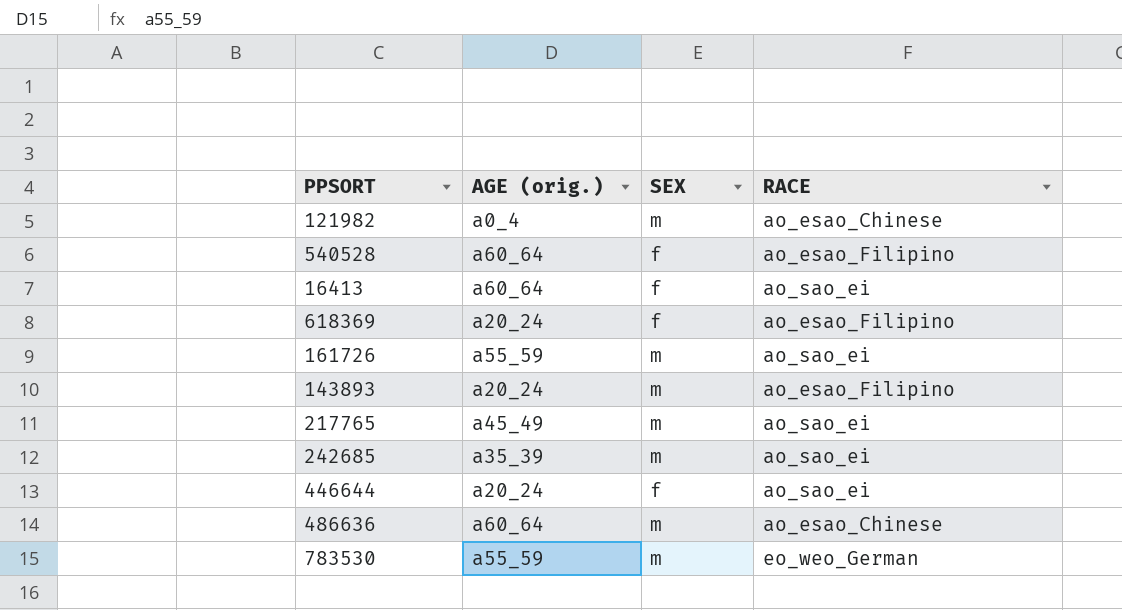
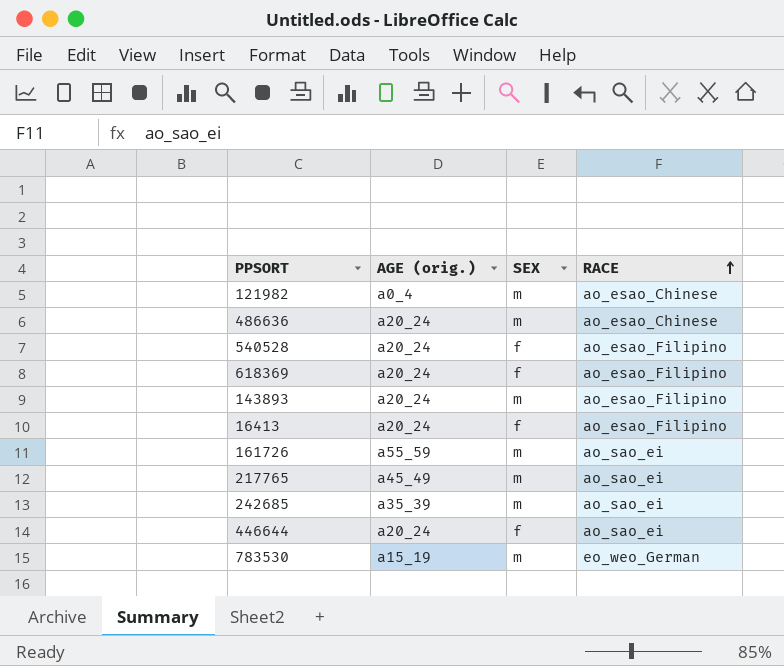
row order: none -> RACE ascending
486636 | AGE (orig.): a60_64 -> a20_24
540528 | AGE (orig.): a60_64 -> a20_24
16413 | AGE (orig.): a60_64 -> a20_24
16413 | RACE: ao_sao_ei -> ao_esao_Filipino
783530 | AGE (orig.): a55_59 -> a15_19

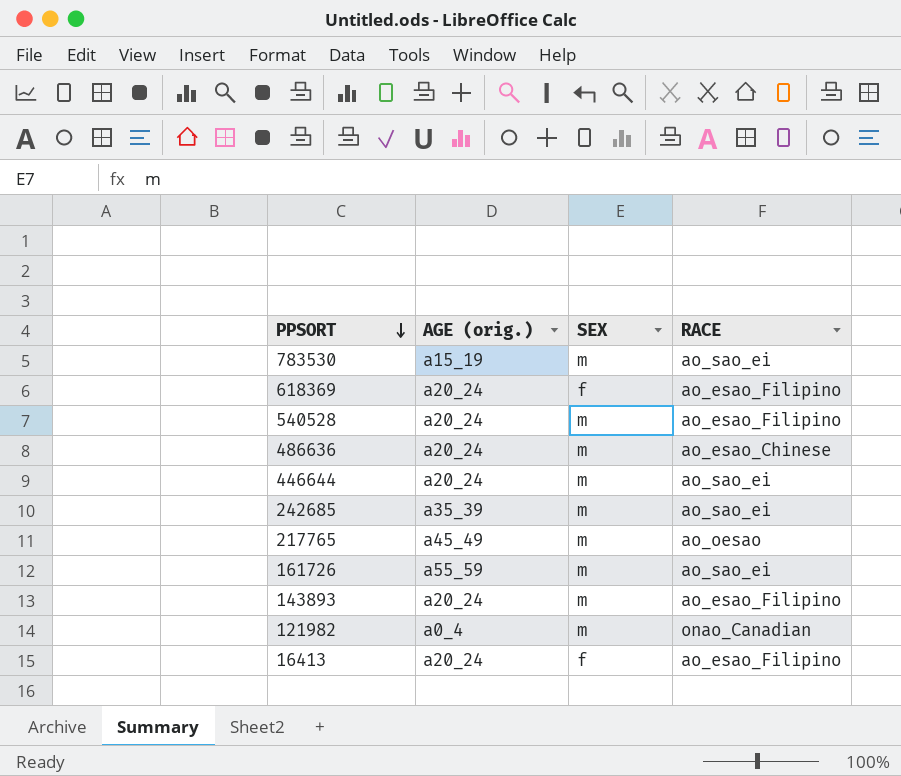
row order: RACE ascending -> PPSORT descending
783530 | RACE: eo_weo_German -> ao_sao_ei
540528 | SEX: f -> m
446644 | SEX: f -> m
217765 | RACE: ao_sao_ei -> ao_oesao
121982 | RACE: ao_esao_Chinese -> onao_Canadian

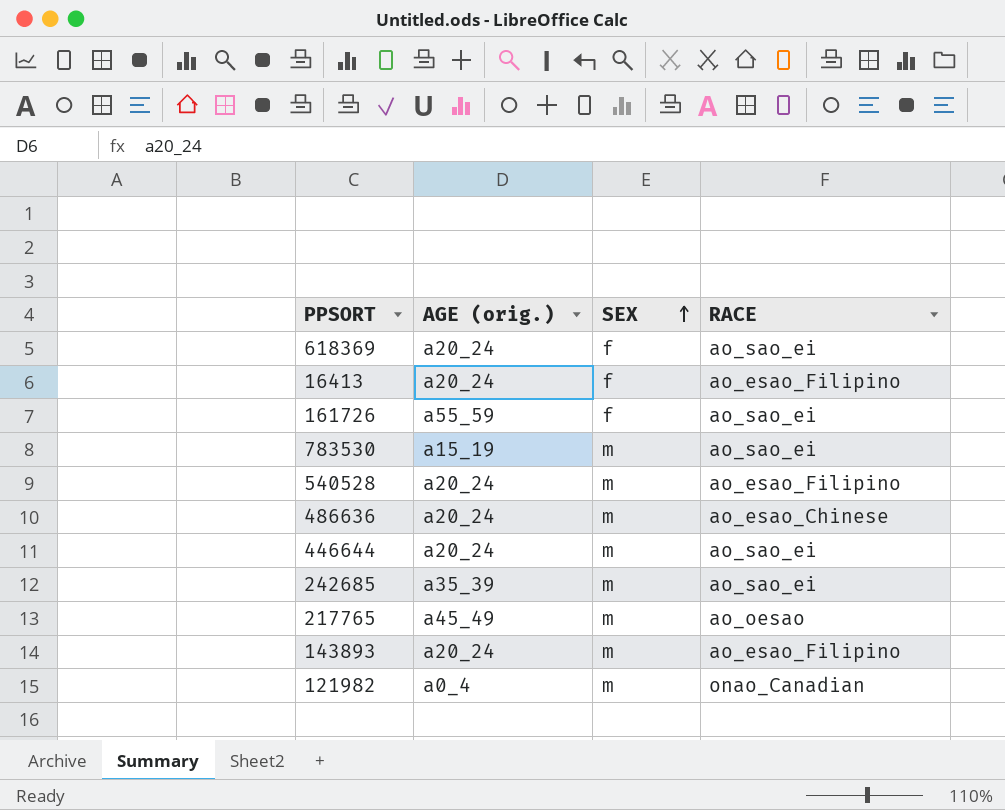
row order: PPSORT descending -> SEX ascending
618369 | RACE: ao_esao_Filipino -> ao_sao_ei
161726 | SEX: m -> f

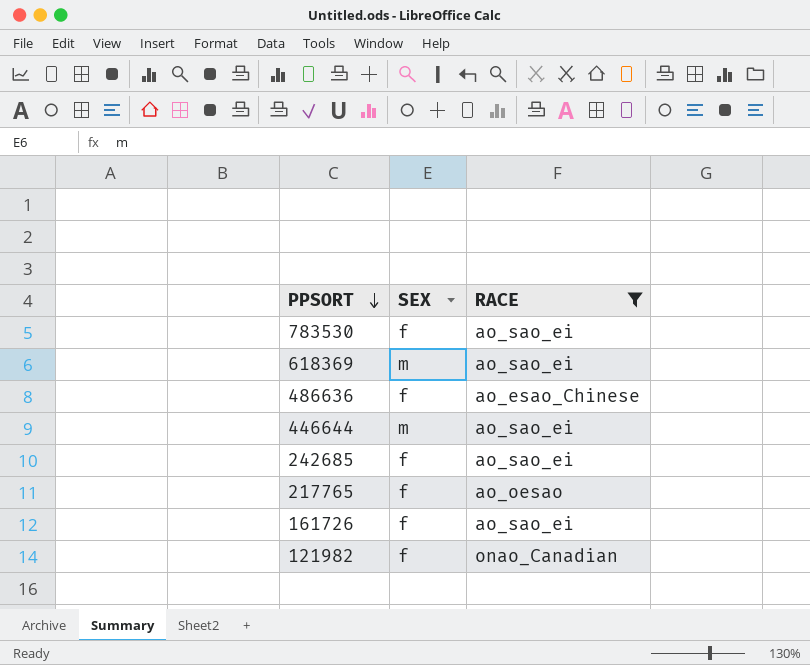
filter: none -> RACE != ao_esao_Filipino
row order: SEX ascending -> PPSORT descending
column AGE (orig.) | position: 2 -> none
783530 | SEX: m -> f
618369 | SEX: f -> m
486636 | SEX: m -> f
242685 | SEX: m -> f
217765 | SEX: m -> f
121982 | SEX: m -> f

